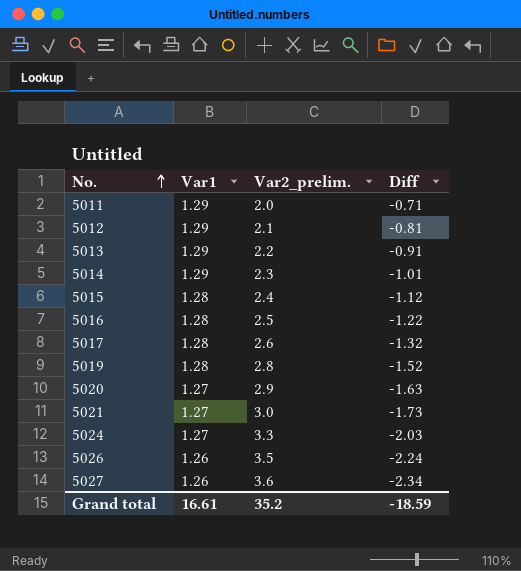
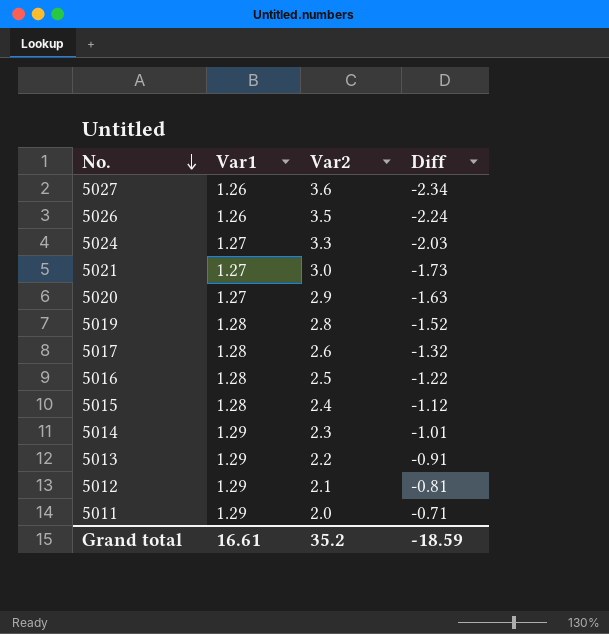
row order: No. ascending -> No. descending
column name: Var2_prelim. -> Var2

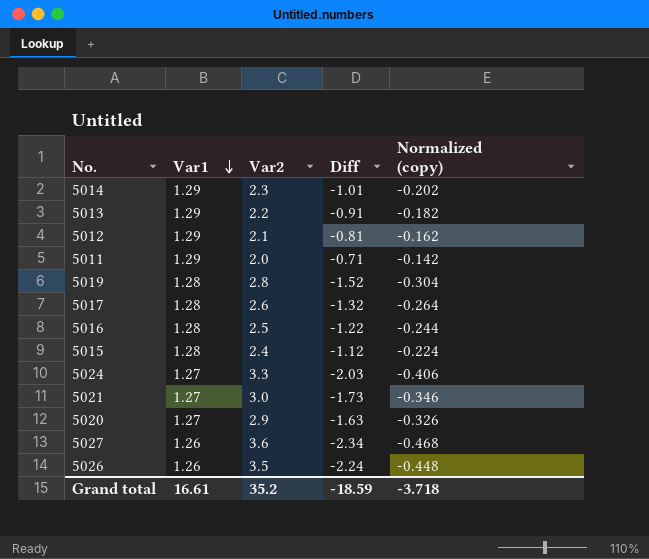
row order: No. descending -> Var1 descending
column Normalized (copy) | formula: none -> [Diff] * 0.2

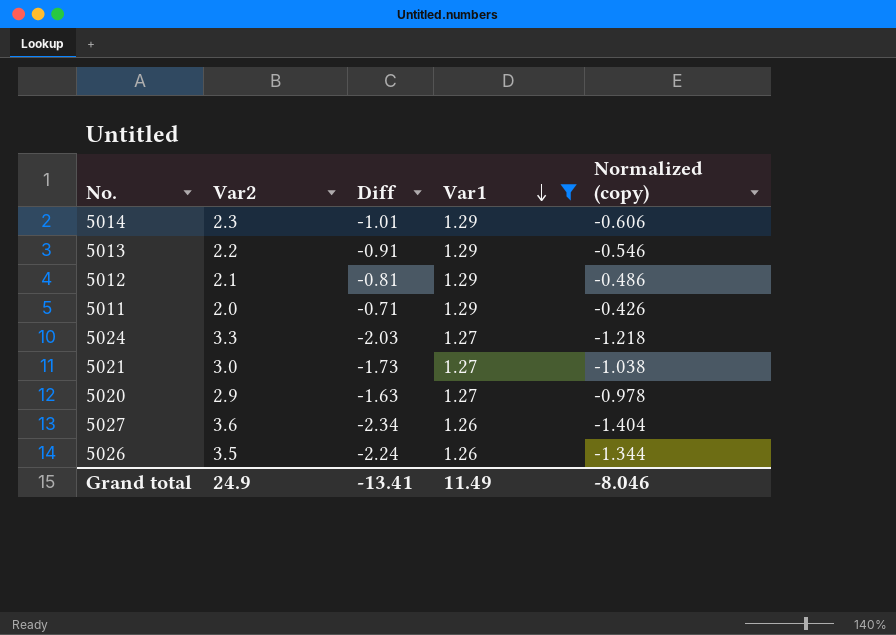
filter: none -> Var1 != 1.28
column Var1 | position: 2 -> 4
column Normalized (copy) | formula: [Diff] * 0.2 -> [Diff] * 0.6
Grand total | Var2: 35.2 -> 24.9
Grand total | Diff: -18.59 -> -13.41
Grand total | Var1: 16.61 -> 11.49
Grand total | Normalized (copy): -3.718 -> -8.046

